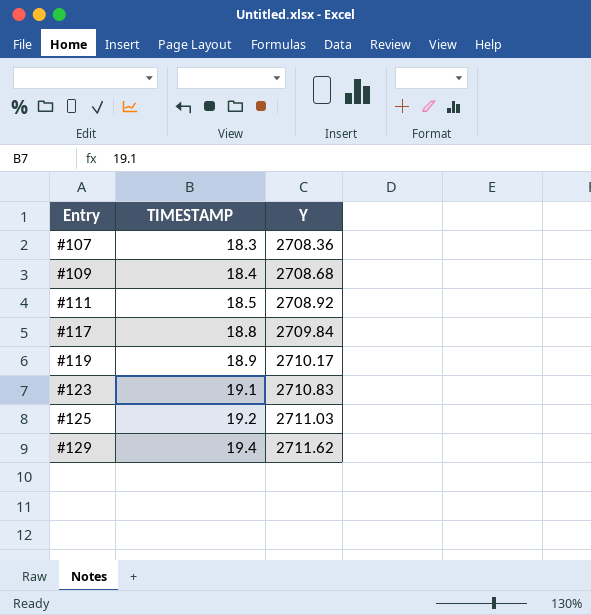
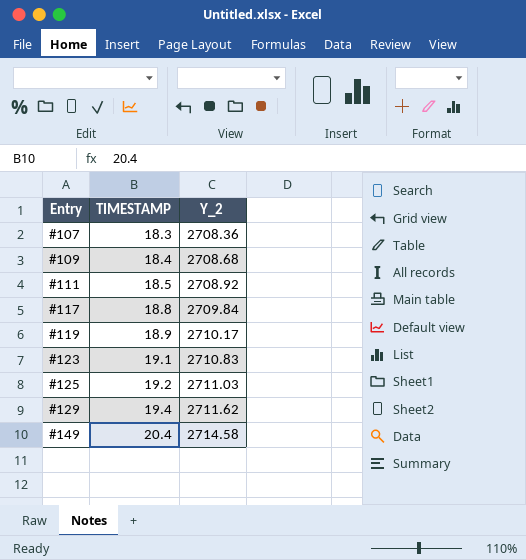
column name: Y -> Y_2
row #149: none -> 20.4 | 2714.58

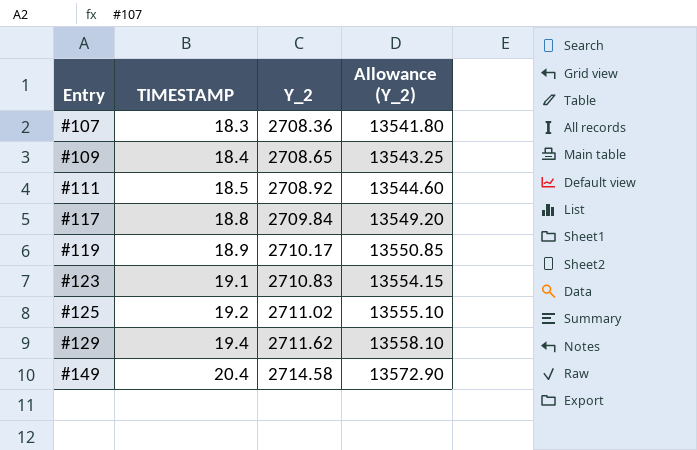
column Allowance (Y_2) | formula: none -> [Y_2] * 5
#109 | Y_2: 2708.68 -> 2708.65
#125 | Y_2: 2711.03 -> 2711.02

